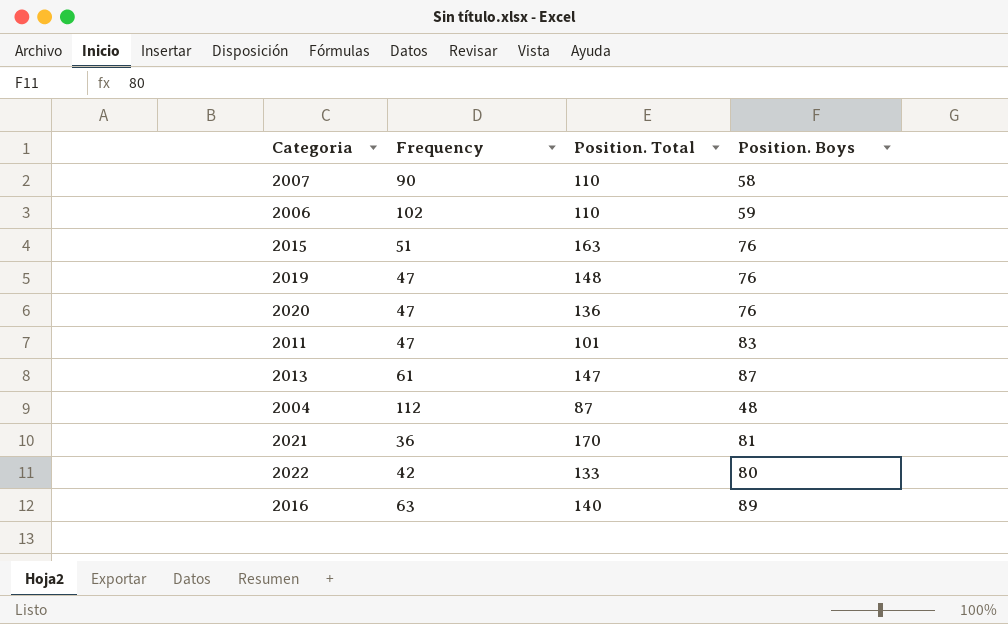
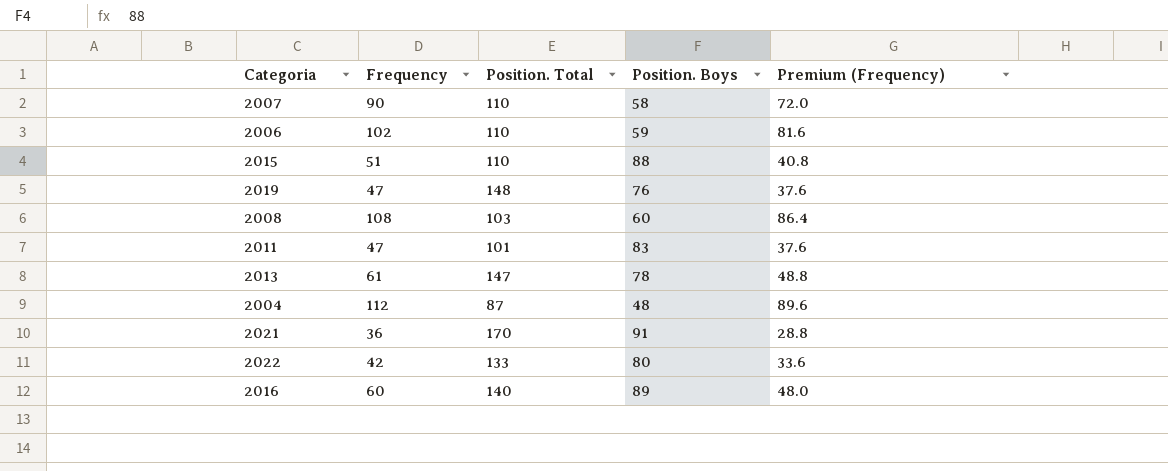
column Premium (Frequency) | formula: none -> [Frequency] * 0.8
row 2020: 47 | 136 | 76 -> none
2015 | Position. Total: 163 -> 110
2015 | Position. Boys: 76 -> 88
row 2008: none -> 108 | 103 | 60 | 86.4
2013 | Position. Boys: 87 -> 78
2021 | Position. Boys: 81 -> 91
2016 | Frequency: 63 -> 60

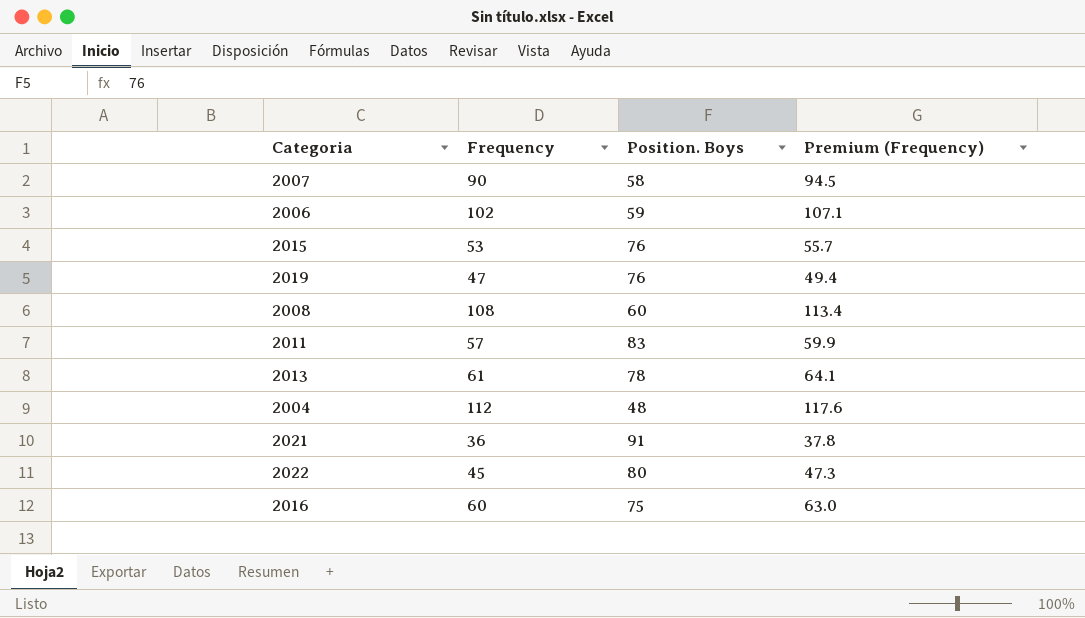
column Position. Total | position: 3 -> none
column Premium (Frequency) | formula: [Frequency] * 0.8 -> [Frequency] * 1.05
2015 | Frequency: 51 -> 53
2015 | Position. Boys: 88 -> 76
2011 | Frequency: 47 -> 57
2022 | Frequency: 42 -> 45
2016 | Position. Boys: 89 -> 75

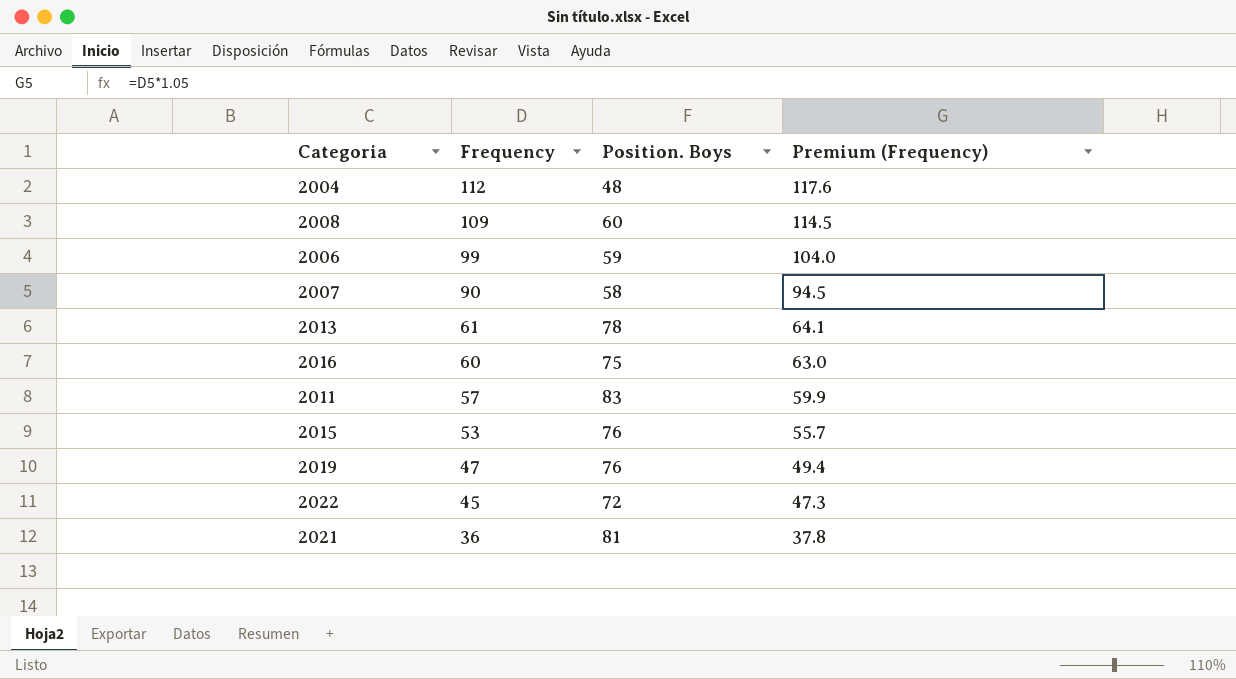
row order: none -> Frequency descending
2008 | Frequency: 108 -> 109
2008 | Premium (Frequency): 113.4 -> 114.5
2006 | Frequency: 102 -> 99
2006 | Premium (Frequency): 107.1 -> 104.0
2022 | Position. Boys: 80 -> 72
2021 | Position. Boys: 91 -> 81

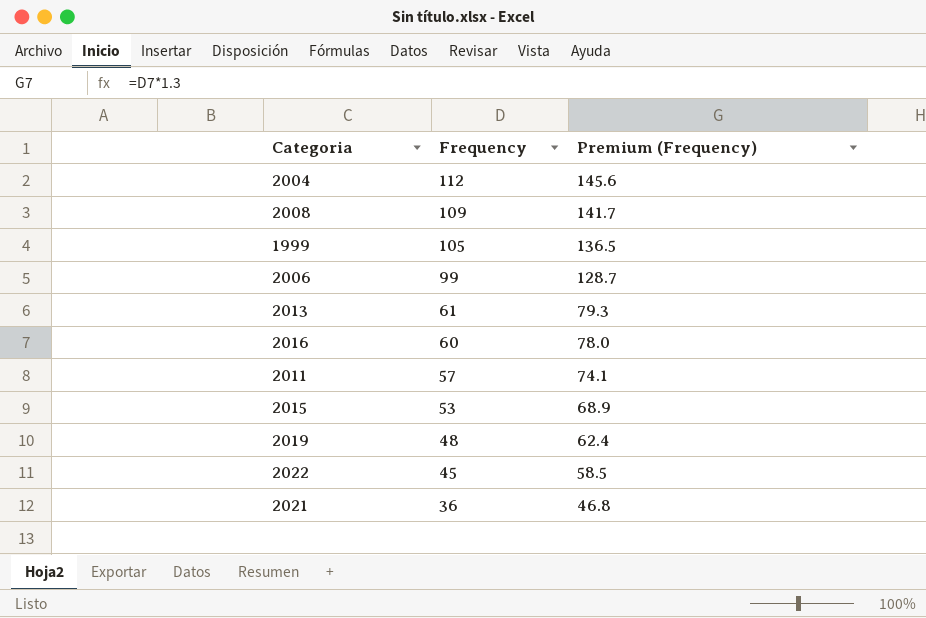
column Position. Boys | position: 3 -> none
column Premium (Frequency) | formula: [Frequency] * 1.05 -> [Frequency] * 1.3
row 2007: 90 | 58 | 94.5 -> none
row 1999: none -> 105 | 136.5
2019 | Frequency: 47 -> 48

